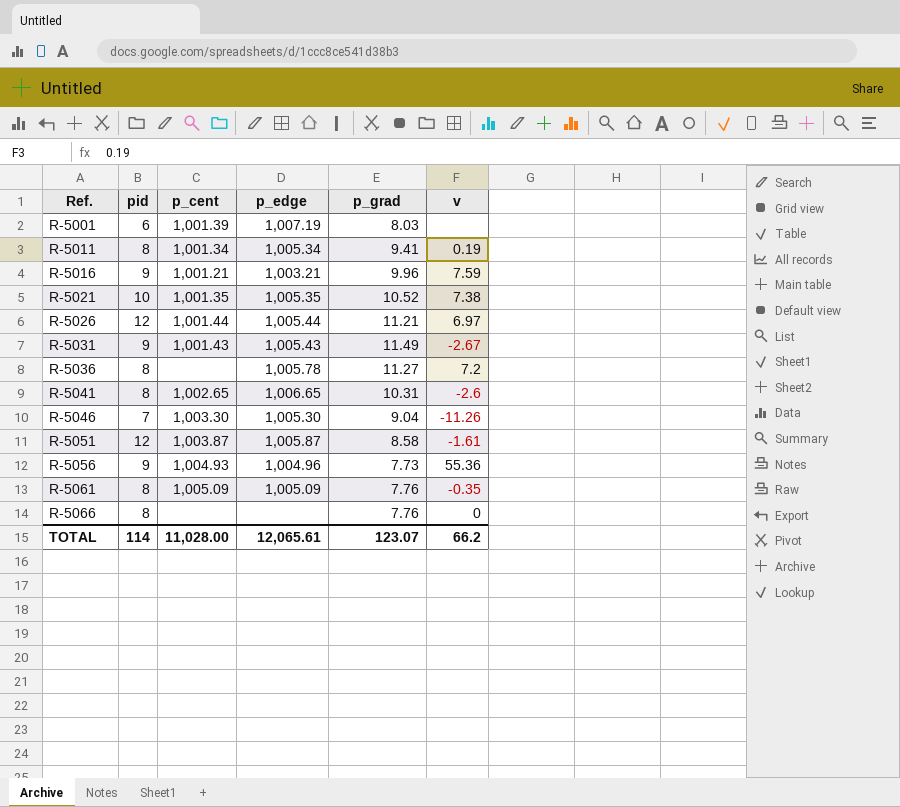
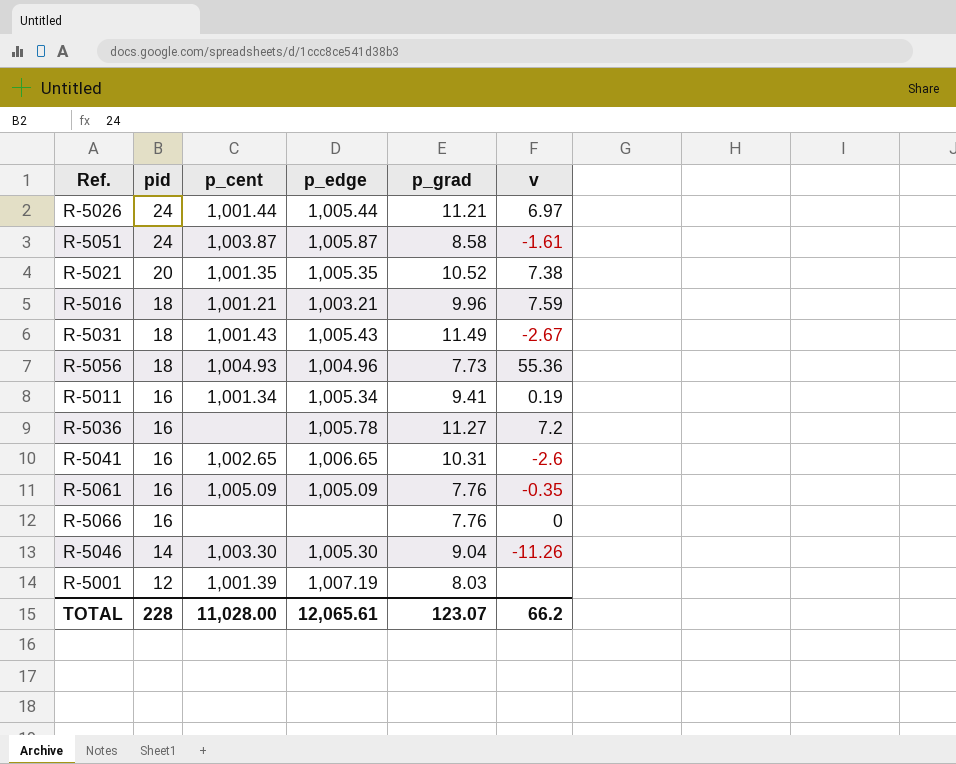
row order: Ref. ascending -> pid descending
R-5026 | pid: 12 -> 24
R-5051 | pid: 12 -> 24
R-5021 | pid: 10 -> 20
R-5016 | pid: 9 -> 18
R-5031 | pid: 9 -> 18
R-5056 | pid: 9 -> 18
R-5011 | pid: 8 -> 16
R-5036 | pid: 8 -> 16
R-5041 | pid: 8 -> 16
R-5061 | pid: 8 -> 16
R-5066 | pid: 8 -> 16
R-5046 | pid: 7 -> 14
R-5001 | pid: 6 -> 12
TOTAL | pid: 114 -> 228

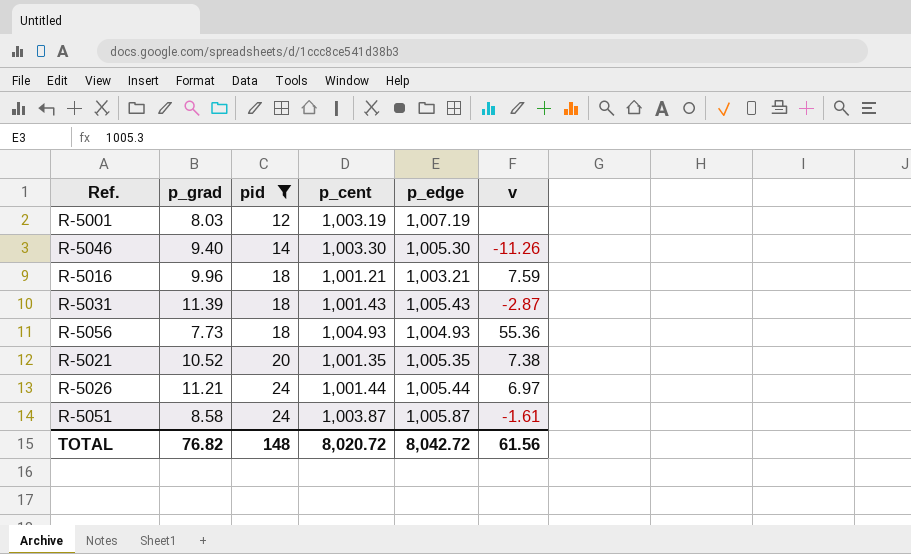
filter: none -> pid != 16
row order: pid descending -> pid ascending
column p_grad | position: 5 -> 2
R-5001 | p_cent: 1,001.39 -> 1,003.19
R-5046 | p_grad: 9.04 -> 9.40
R-5031 | p_grad: 11.49 -> 11.39
R-5031 | v: -2.67 -> -2.87
R-5056 | p_edge: 1,004.96 -> 1,004.93
TOTAL | p_grad: 123.07 -> 76.82
TOTAL | pid: 228 -> 148
TOTAL | p_cent: 11,028.00 -> 8,020.72
TOTAL | p_edge: 12,065.61 -> 8,042.72
TOTAL | v: 66.2 -> 61.56

